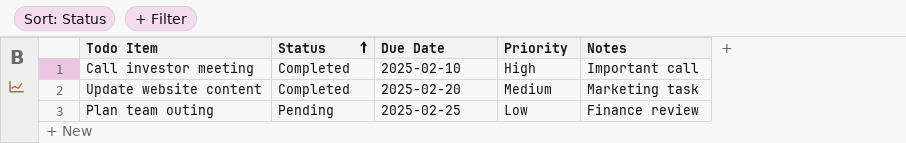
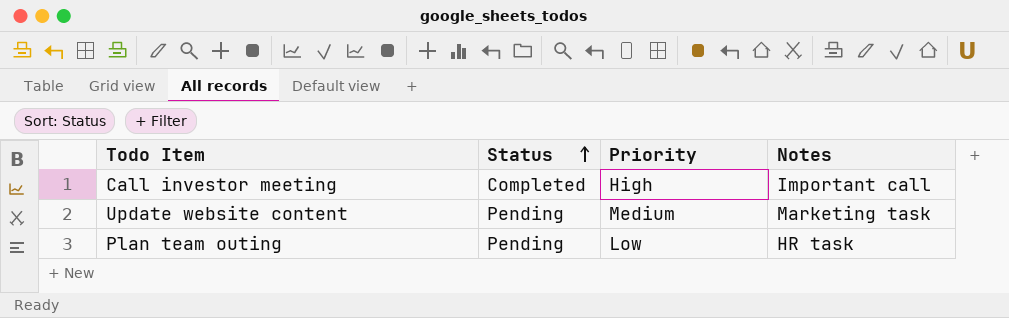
column Due Date | position: 3 -> none
Update website content | Status: Completed -> Pending
Plan team outing | Notes: Finance review -> HR task

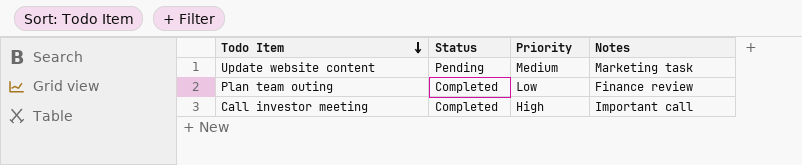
row order: Status ascending -> Todo Item descending
Plan team outing | Status: Pending -> Completed
Plan team outing | Notes: HR task -> Finance review

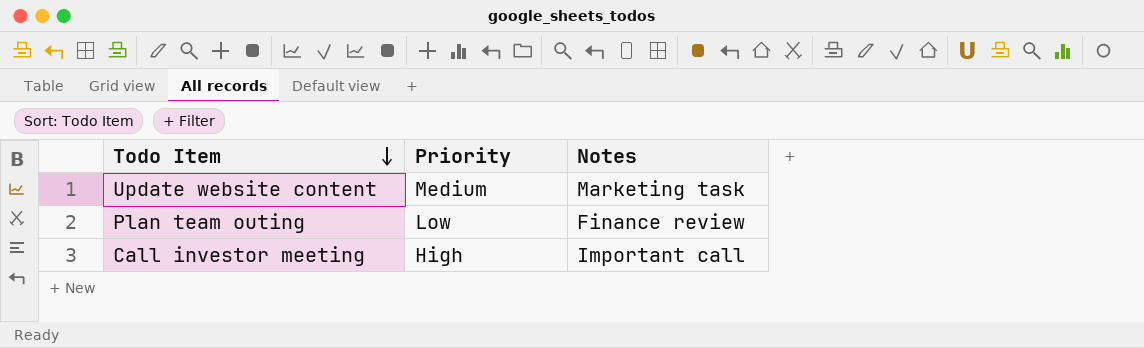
column Status | position: 2 -> none

